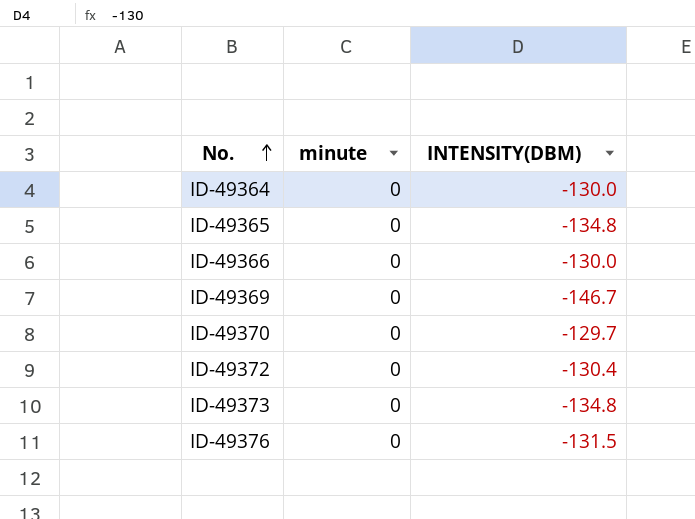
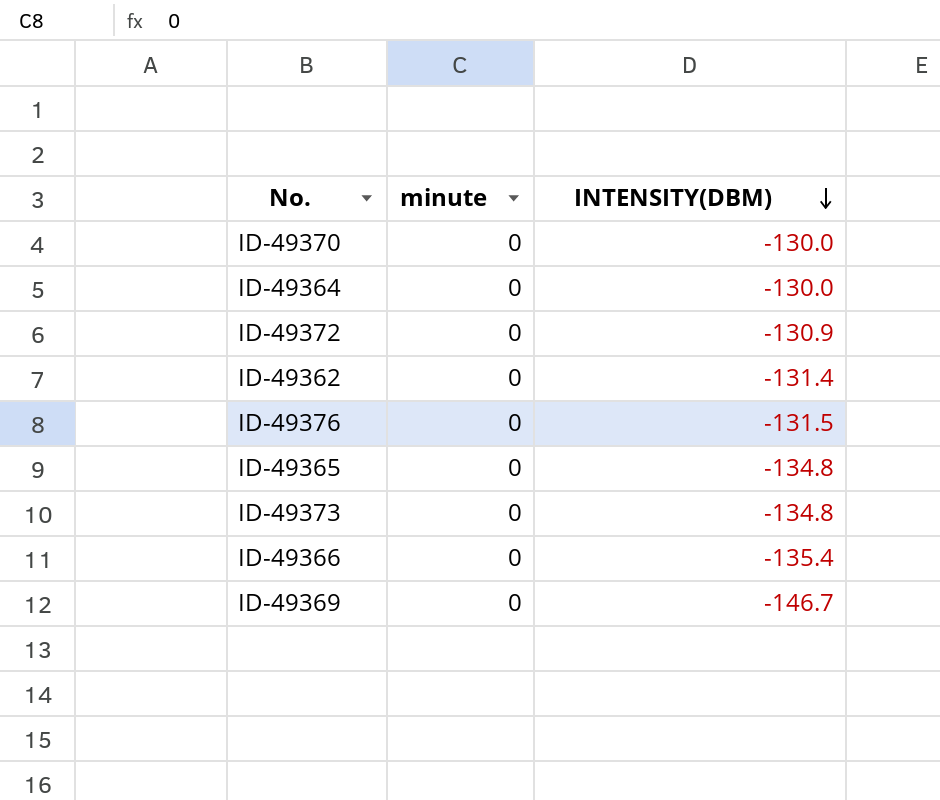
row order: No. ascending -> INTENSITY(DBM) descending
ID-49370 | INTENSITY(DBM): -129.7 -> -130.0
ID-49372 | INTENSITY(DBM): -130.4 -> -130.9
row ID-49362: none -> 0 | -131.4
ID-49366 | INTENSITY(DBM): -130.0 -> -135.4

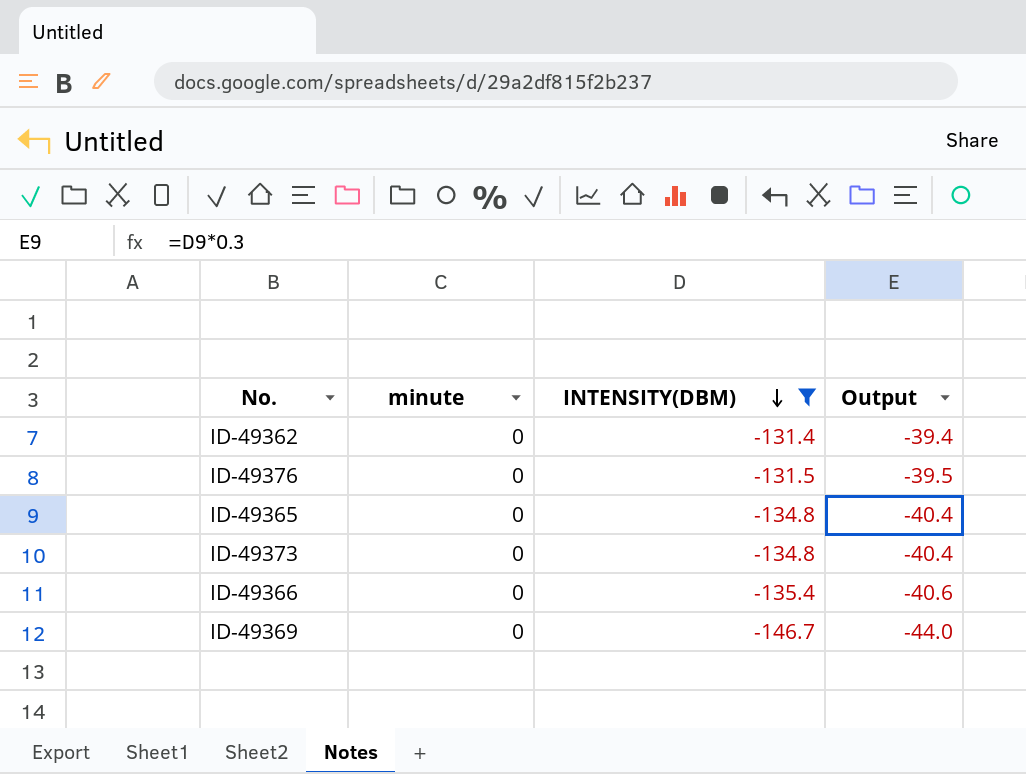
filter: none -> INTENSITY(DBM) <= -131.4
column Output | formula: none -> [INTENSITY(DBM)] * 0.3

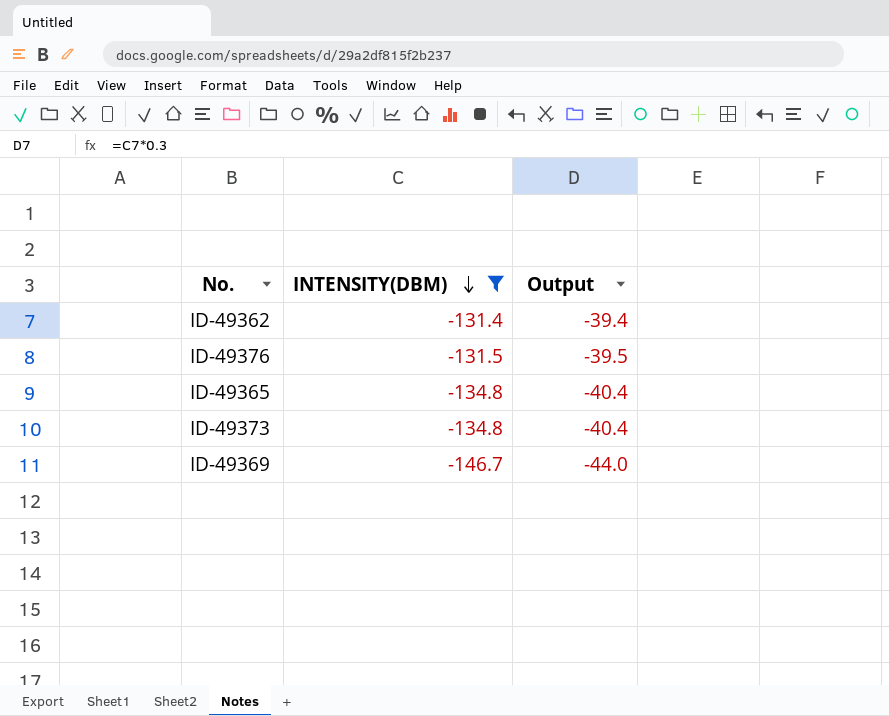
column minute | position: 2 -> none
row ID-49366: 0 | -135.4 | -40.6 -> none

